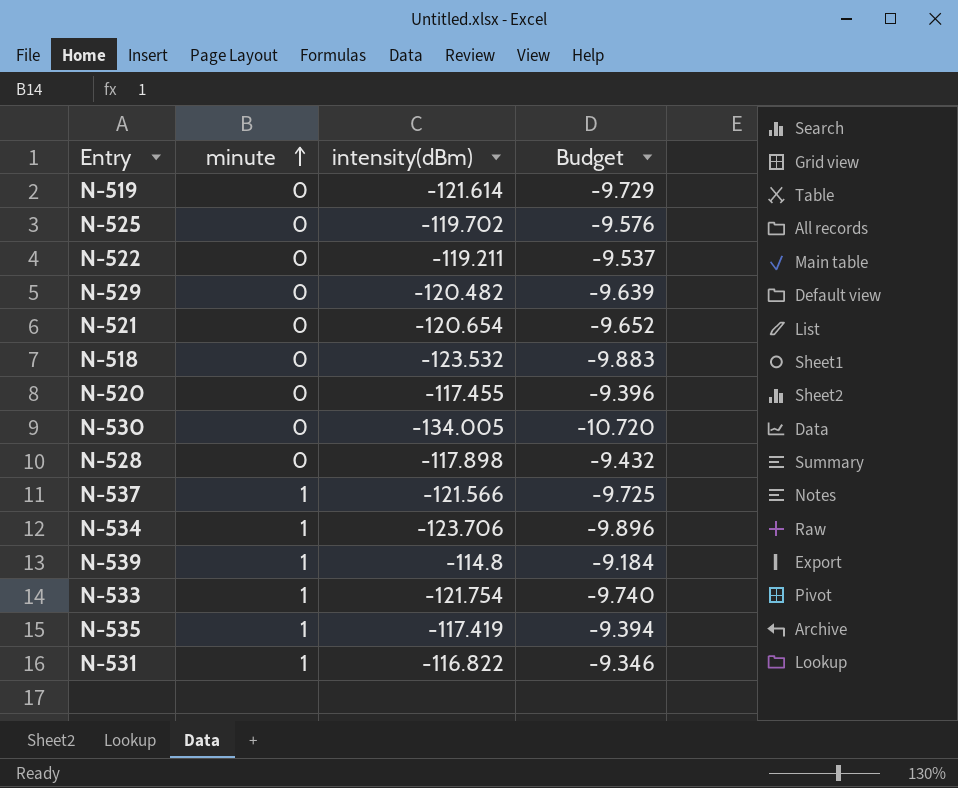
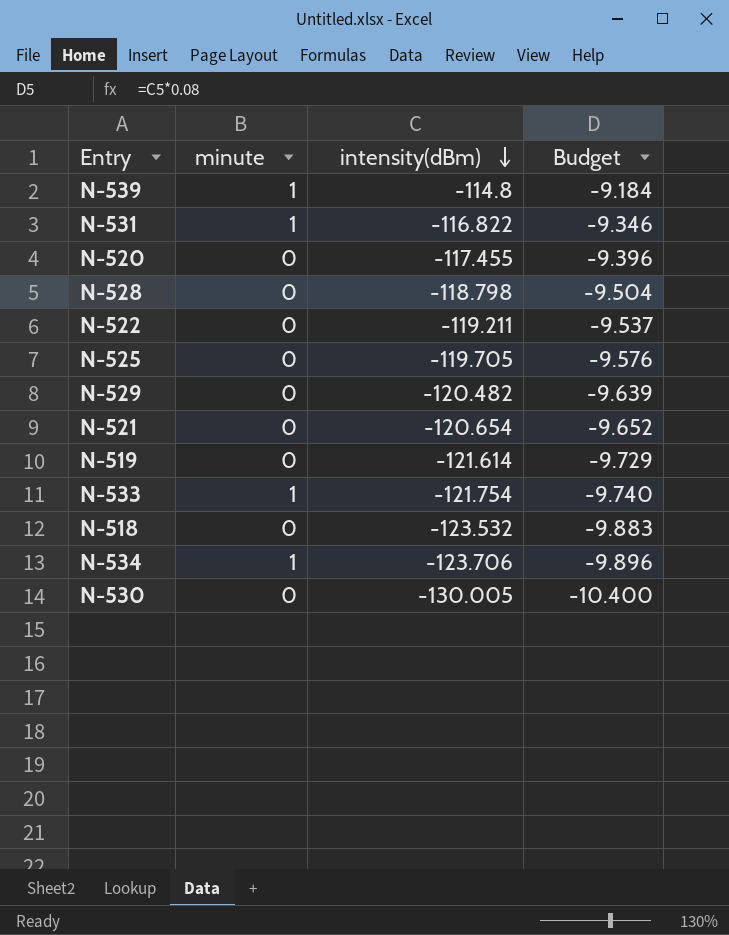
row order: minute ascending -> intensity(dBm) descending
row N-537: 1 | -121.566 | -9.725 -> none
row N-535: 1 | -117.419 | -9.394 -> none
N-528 | intensity(dBm): -117.898 -> -118.798
N-528 | Budget: -9.432 -> -9.504
N-525 | intensity(dBm): -119.702 -> -119.705
N-530 | intensity(dBm): -134.005 -> -130.005
N-530 | Budget: -10.720 -> -10.400

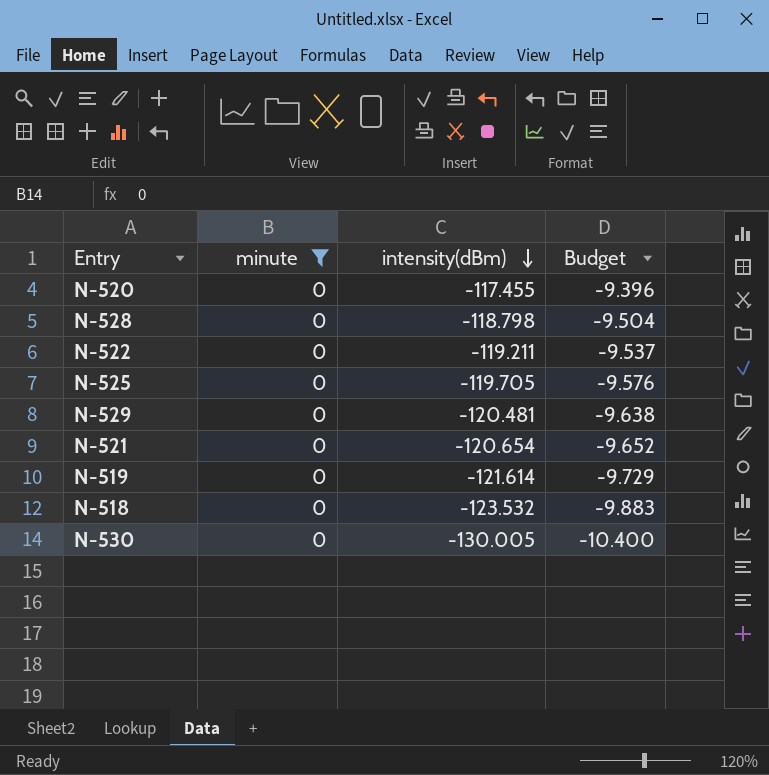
filter: none -> minute = 0
N-529 | intensity(dBm): -120.482 -> -120.481
N-529 | Budget: -9.639 -> -9.638

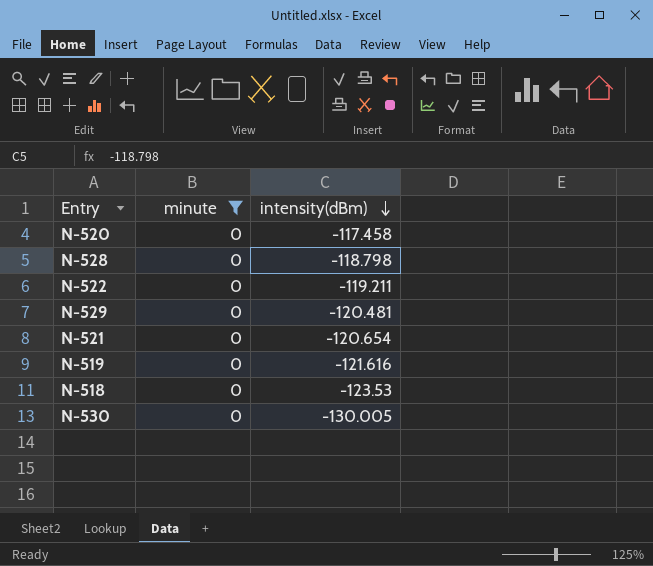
column Budget | formula: [intensity(dBm)] * 0.08 -> none
row N-525: 0 | -119.705 | -9.576 -> none
N-520 | intensity(dBm): -117.455 -> -117.458
N-519 | intensity(dBm): -121.614 -> -121.616
N-518 | intensity(dBm): -123.532 -> -123.53

